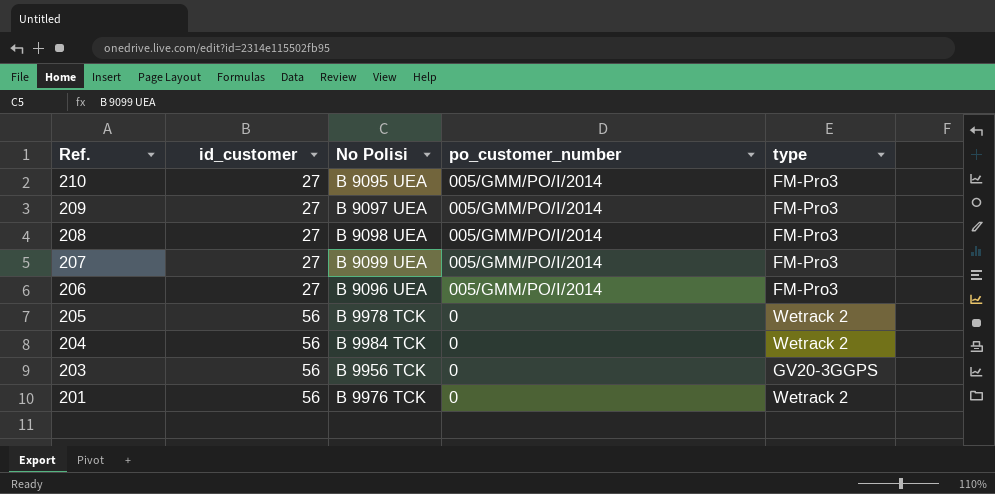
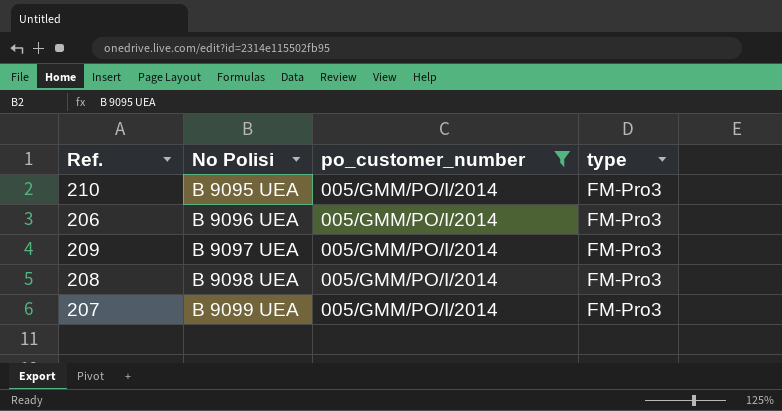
filter: none -> po_customer_number = 005/GMM/PO/I/2014
row order: Ref. descending -> No Polisi ascending
column id_customer | position: 2 -> none

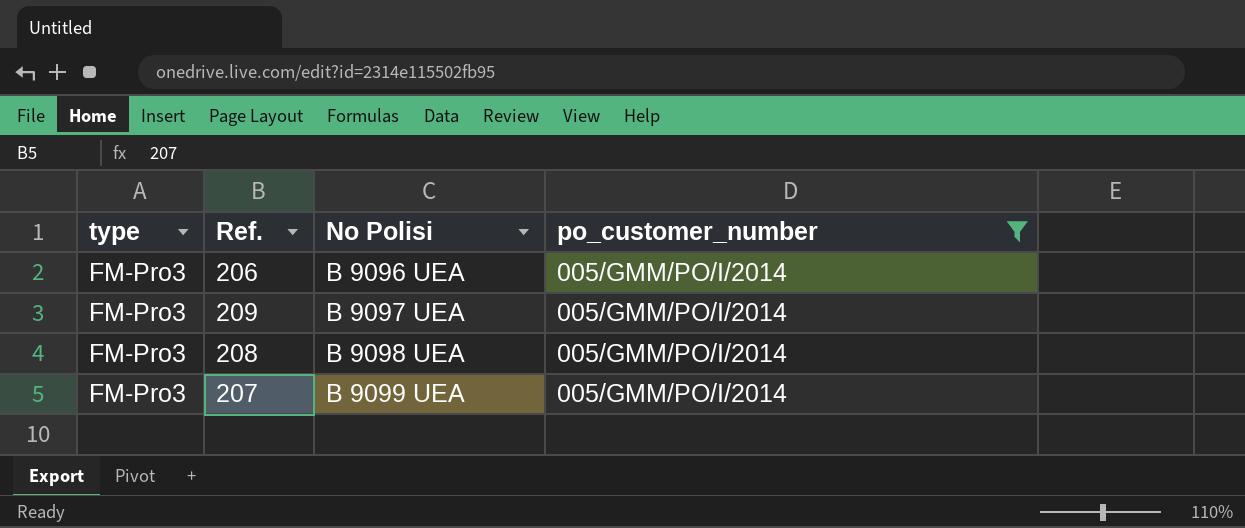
column type | position: 4 -> 1
row 210: B 9095 UEA | 005/GMM/PO/I/2014 | FM-Pro3 -> none

